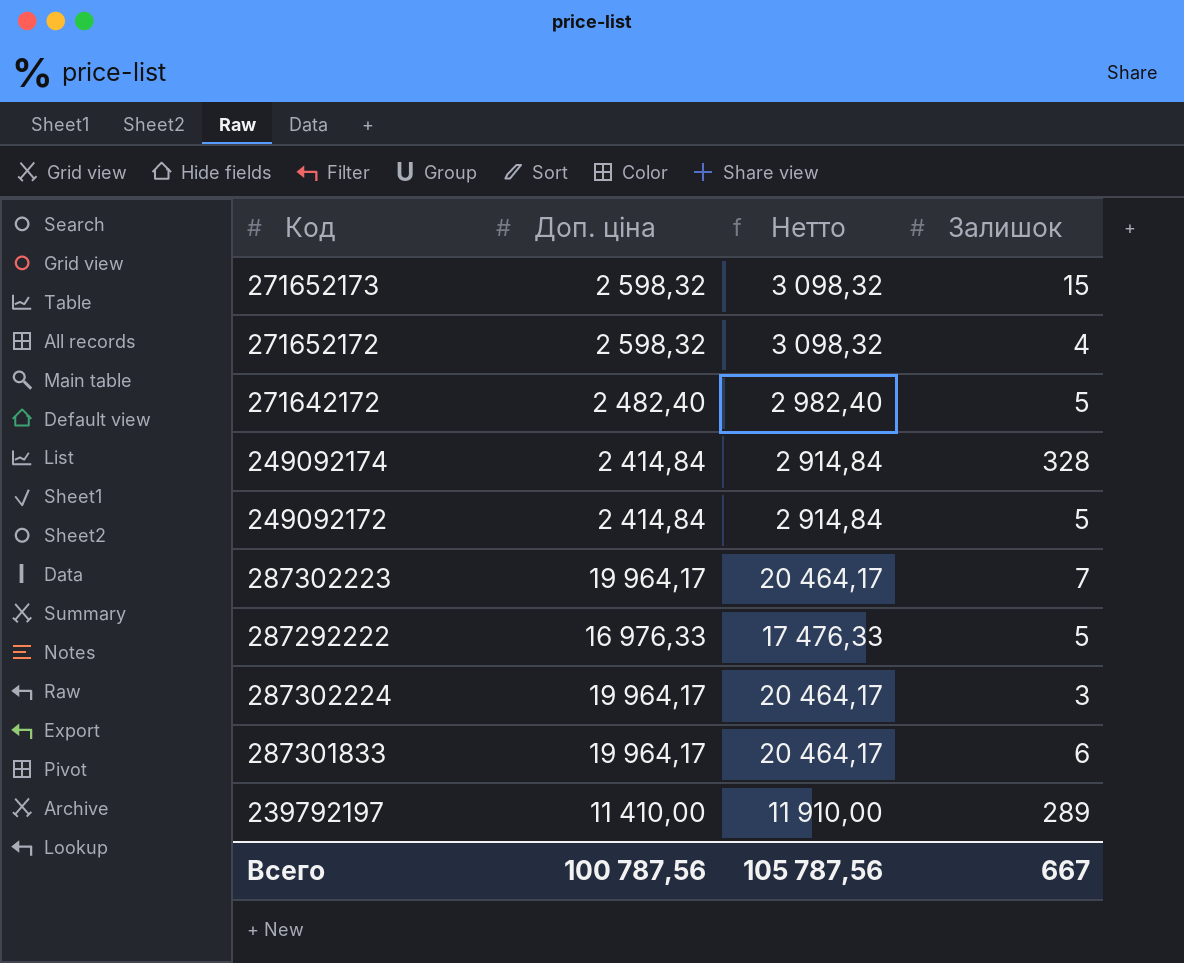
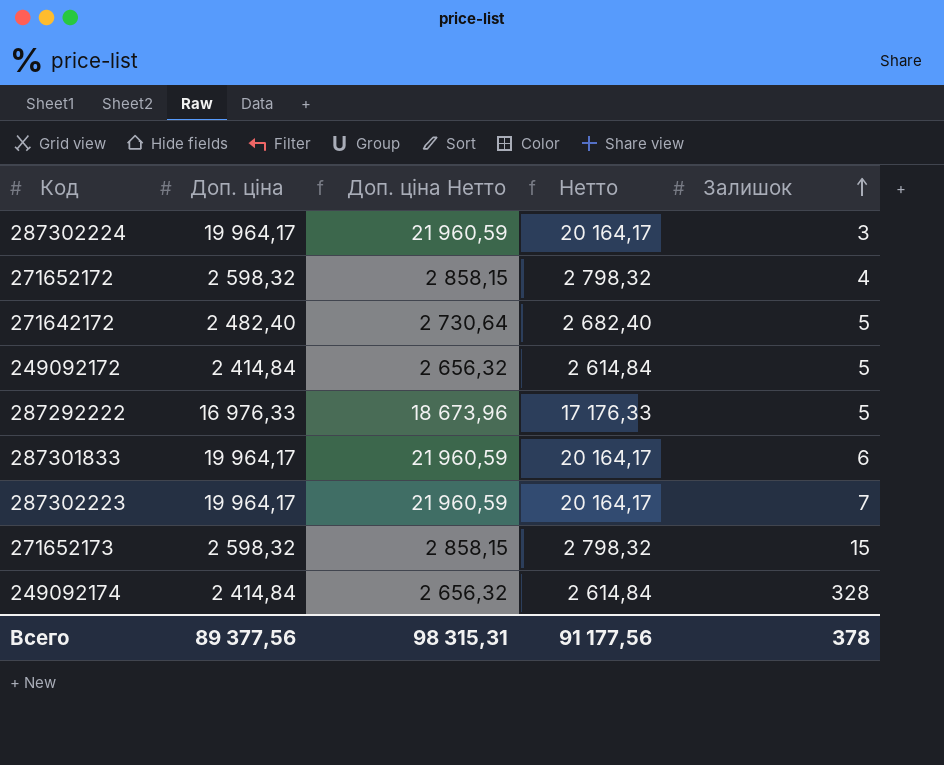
row order: none -> Залишок ascending
column Доп. ціна Нетто | formula: none -> [Доп. ціна] * 1,1
column Нетто | formula: [Доп. ціна] + 500 -> [Доп. ціна] + 200
row 239792197: 11 410,00 | 11 910,00 | 289 -> none
Всего | Доп. ціна: 100 787,56 -> 89 377,56
Всего | Нетто: 105 787,56 -> 91 177,56
Всего | Залишок: 667 -> 378

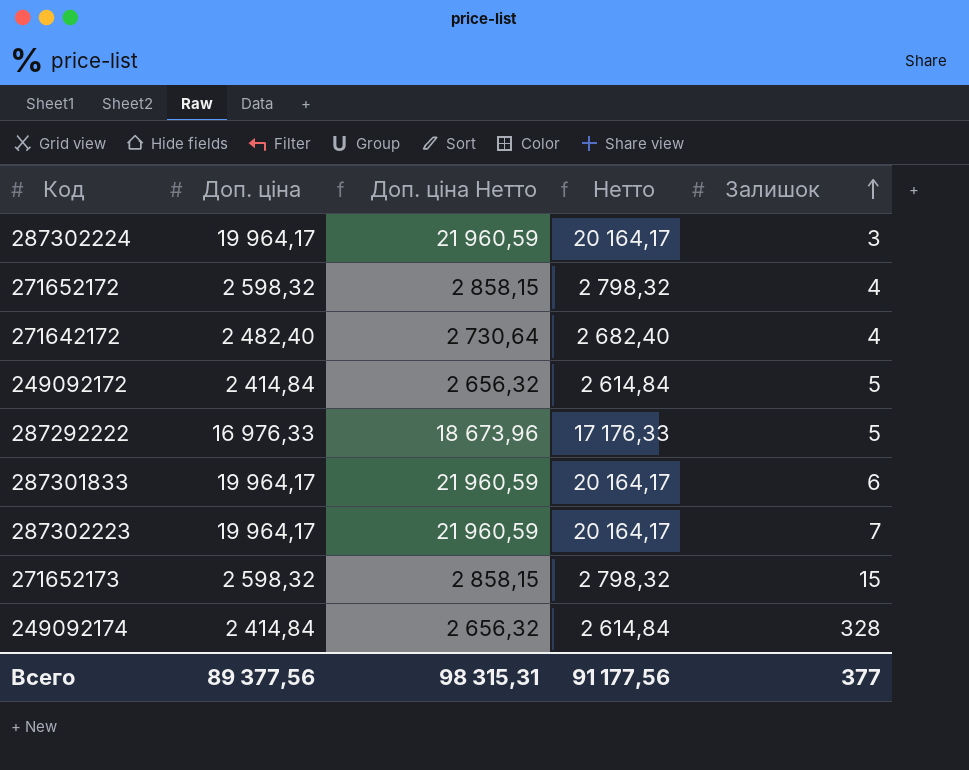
271642172 | Залишок: 5 -> 4
Всего | Залишок: 378 -> 377

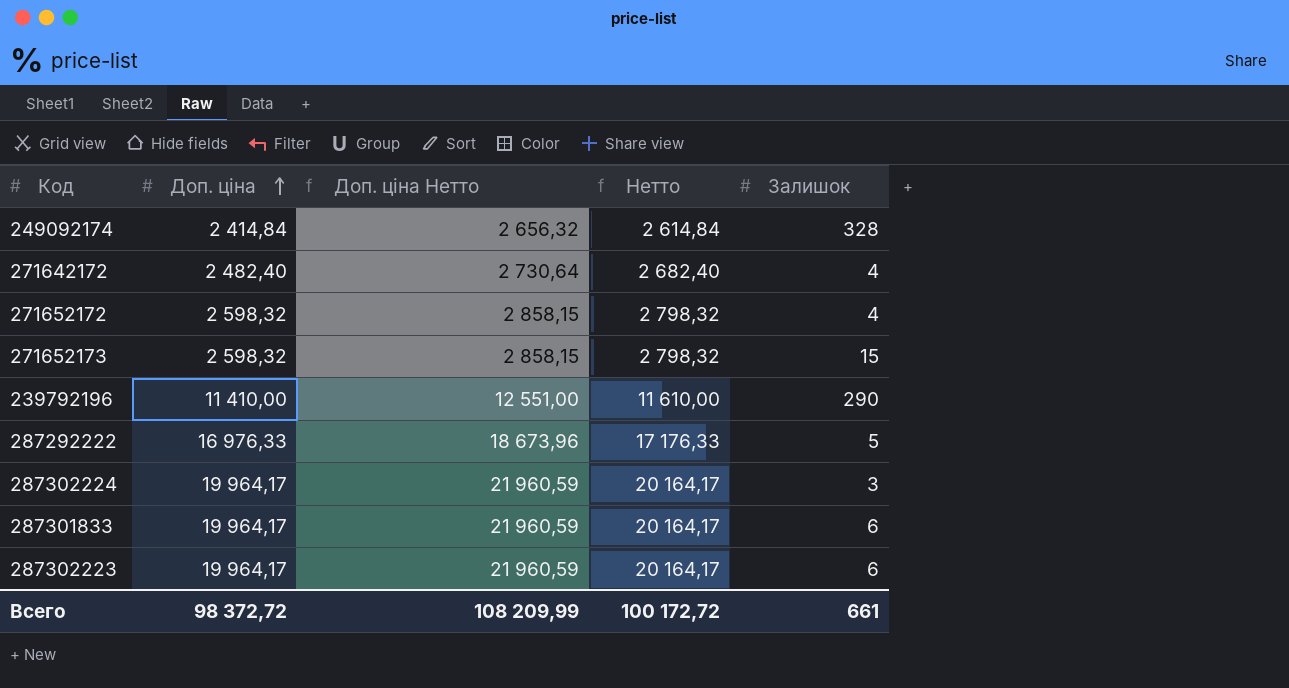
row order: Залишок ascending -> Доп. ціна ascending
row 249092172: 2 414,84 | 2 656,32 | 2 614,84 | 5 -> none
row 239792196: none -> 11 410,00 | 12 551,00 | 11 610,00 | 290
287302223 | Залишок: 7 -> 6
Всего | Доп. ціна: 89 377,56 -> 98 372,72
Всего | Доп. ціна Нетто: 98 315,31 -> 108 209,99
Всего | Нетто: 91 177,56 -> 100 172,72
Всего | Залишок: 377 -> 661

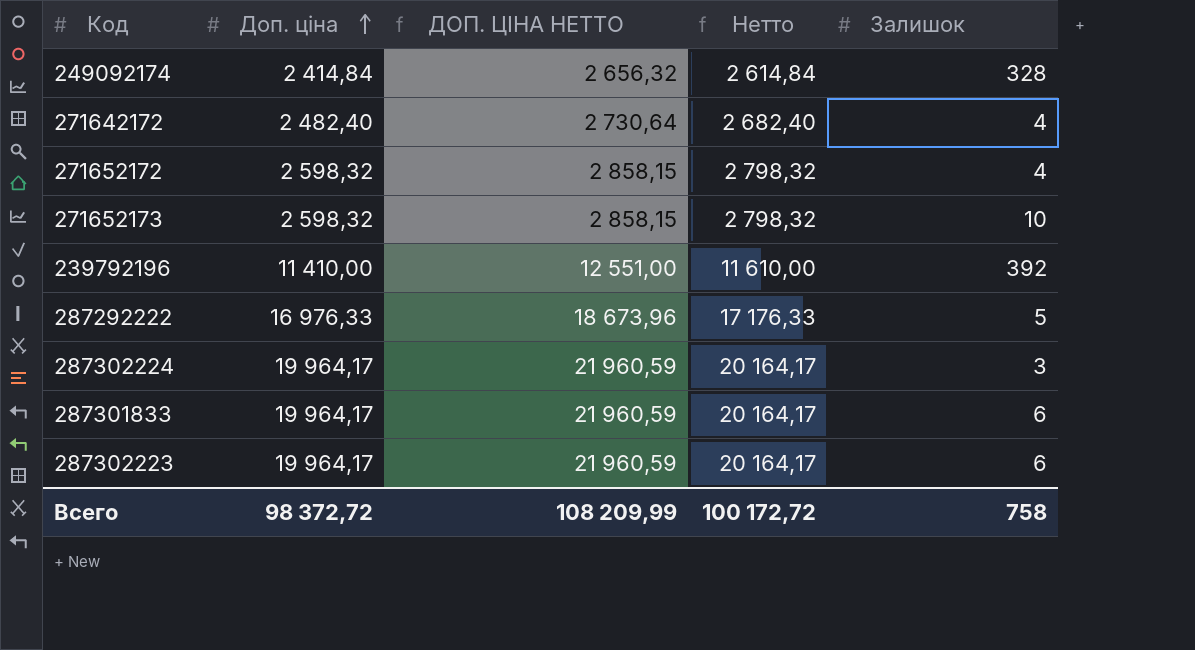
column name: Доп. ціна Нетто -> ДОП. ЦІНА НЕТТО
271652173 | Залишок: 15 -> 10
239792196 | Залишок: 290 -> 392
Всего | Залишок: 661 -> 758

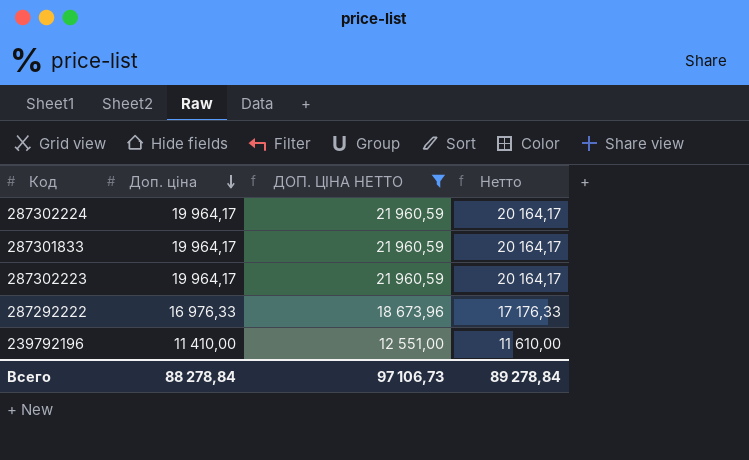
filter: none -> ДОП. ЦІНА НЕТТО >= 12 551,00
row order: Доп. ціна ascending -> Доп. ціна descending
column Залишок | position: 5 -> none
Всего | Доп. ціна: 98 372,72 -> 88 278,84
Всего | ДОП. ЦІНА НЕТТО: 108 209,99 -> 97 106,73
Всего | Нетто: 100 172,72 -> 89 278,84

